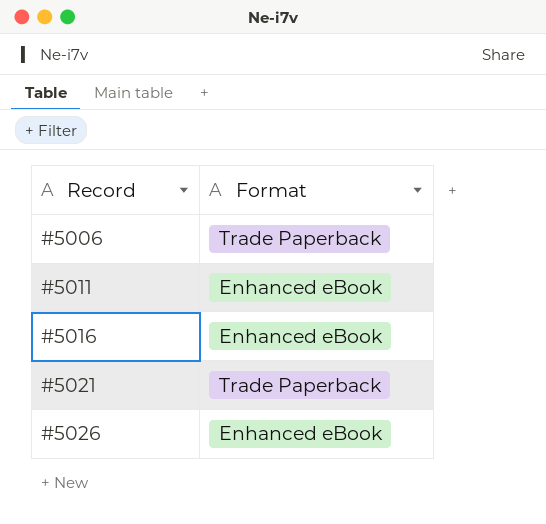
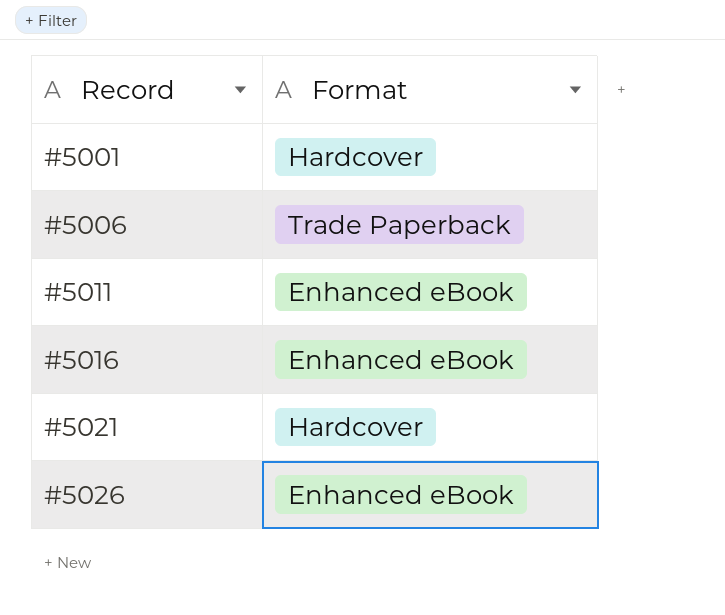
row #5001: none -> Hardcover
#5021 | Format: Trade Paperback -> Hardcover

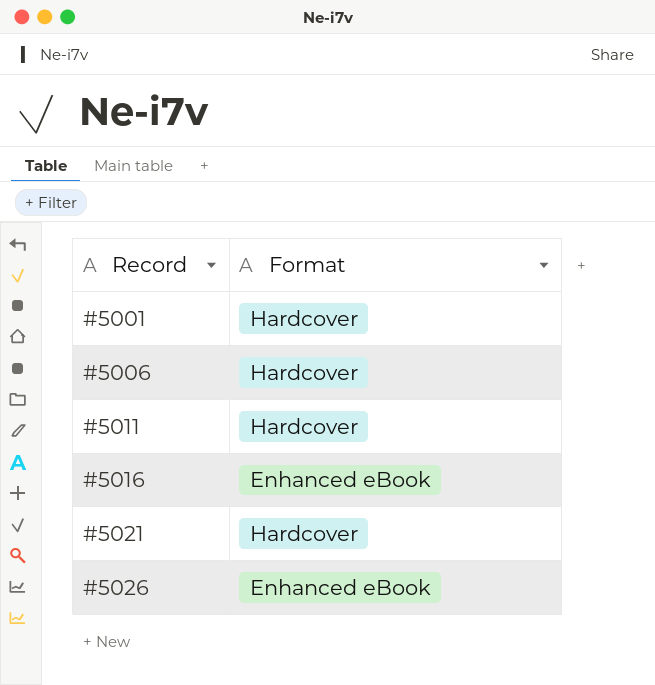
#5006 | Format: Trade Paperback -> Hardcover
#5011 | Format: Enhanced eBook -> Hardcover

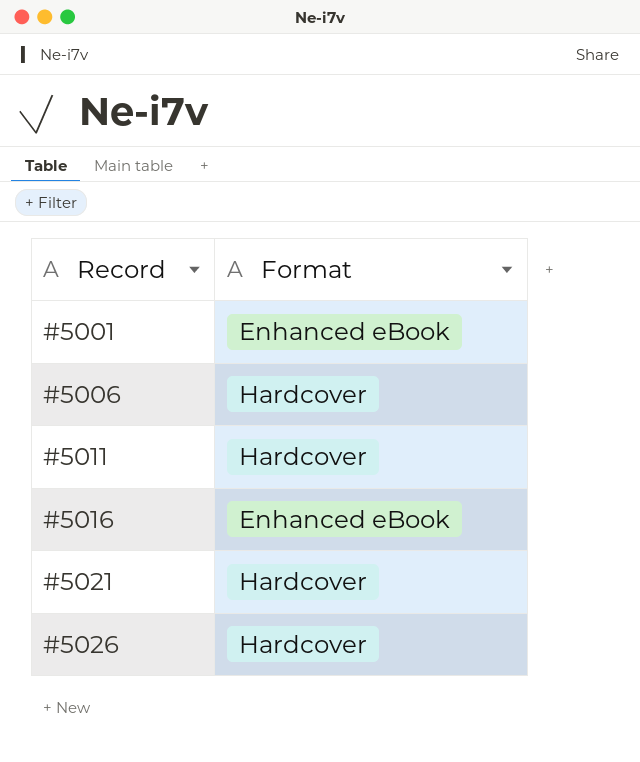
#5001 | Format: Hardcover -> Enhanced eBook
#5026 | Format: Enhanced eBook -> Hardcover

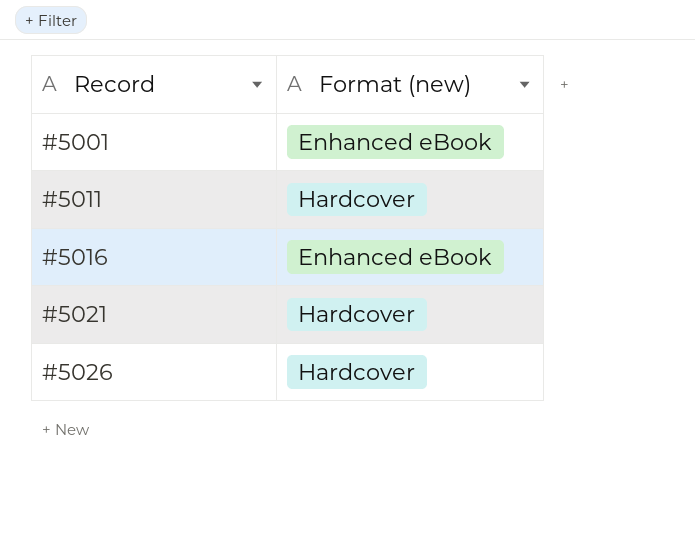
column name: Format -> Format (new)
row #5006: Hardcover -> none

